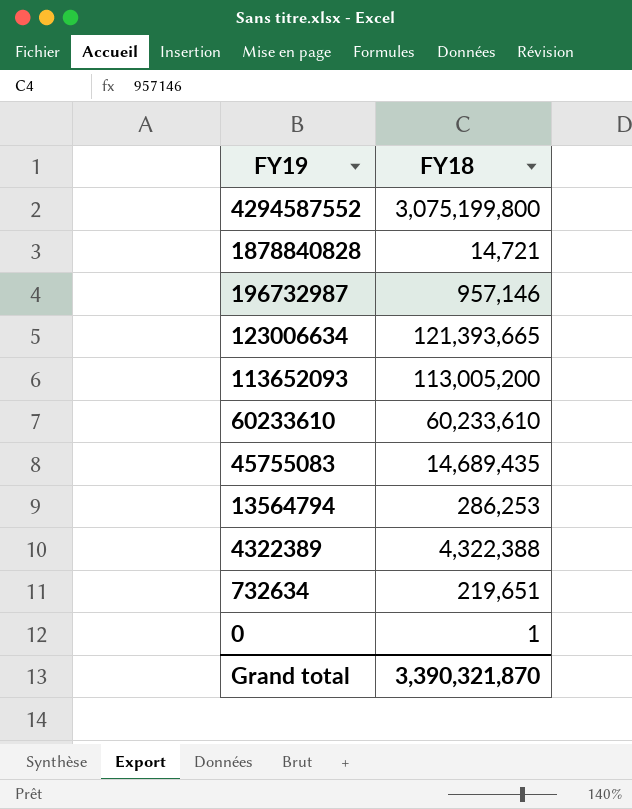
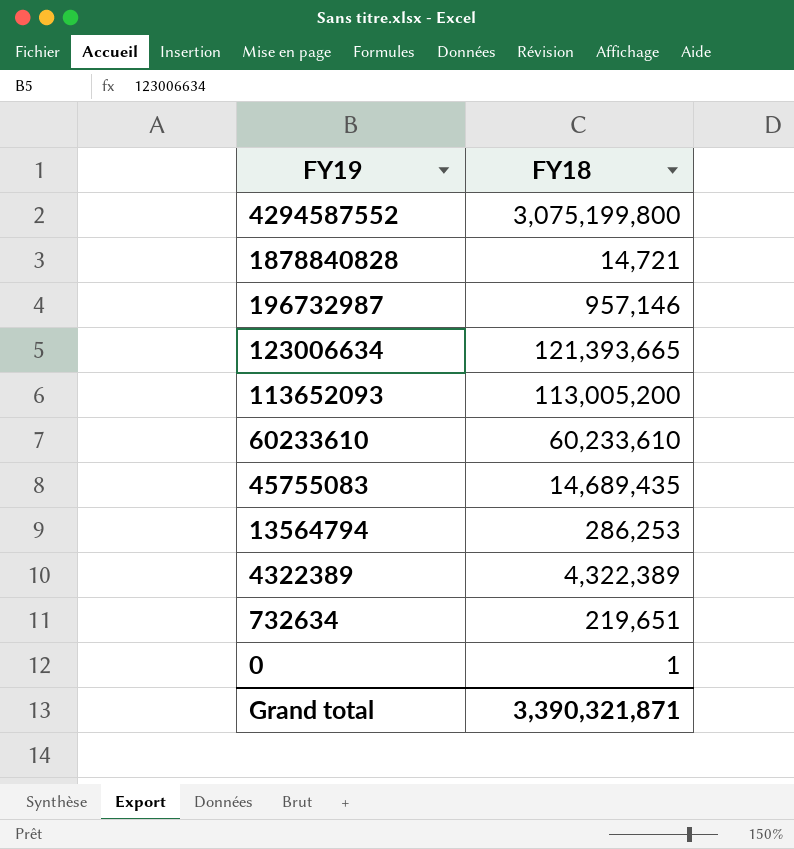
4322389 | FY18: 4,322,388 -> 4,322,389
Grand total | FY18: 3,390,321,870 -> 3,390,321,871

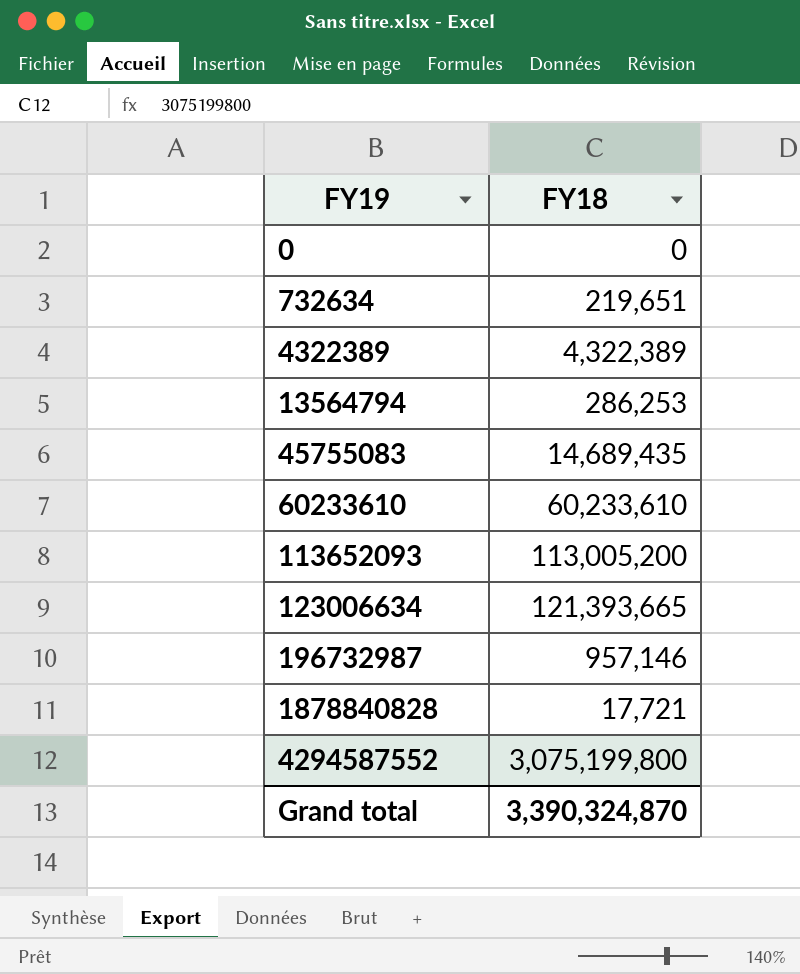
row order: FY19 descending -> FY19 ascending
0 | FY18: 1 -> 0
1878840828 | FY18: 14,721 -> 17,721
Grand total | FY18: 3,390,321,871 -> 3,390,324,870

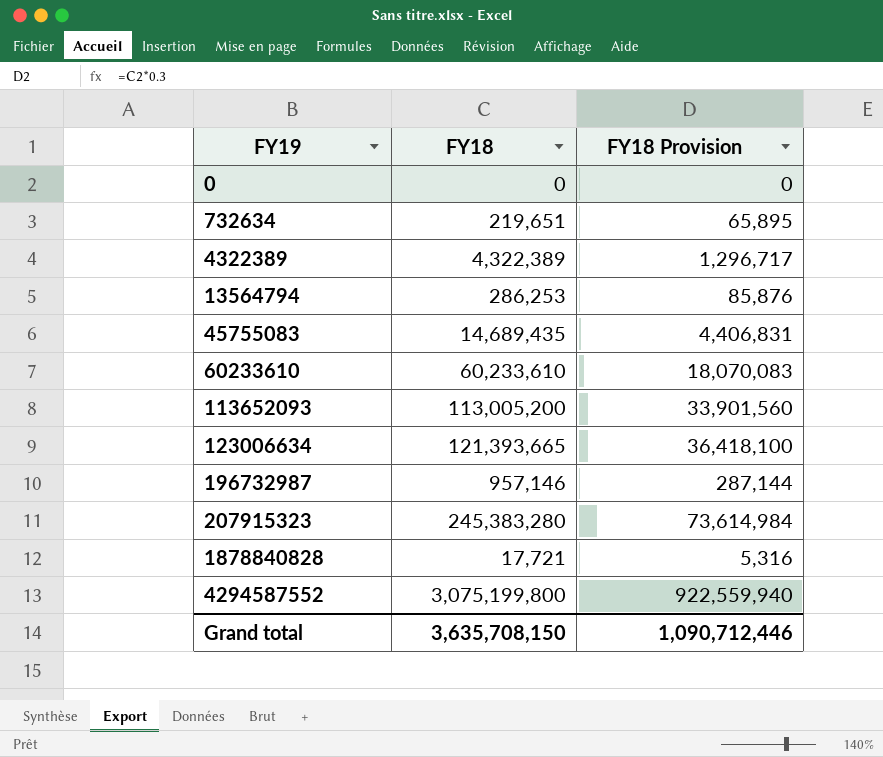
column FY18 Provision | formula: none -> [FY18] * 0.3
row 207915323: none -> 245,383,280 | 73,614,984
Grand total | FY18: 3,390,324,870 -> 3,635,708,150

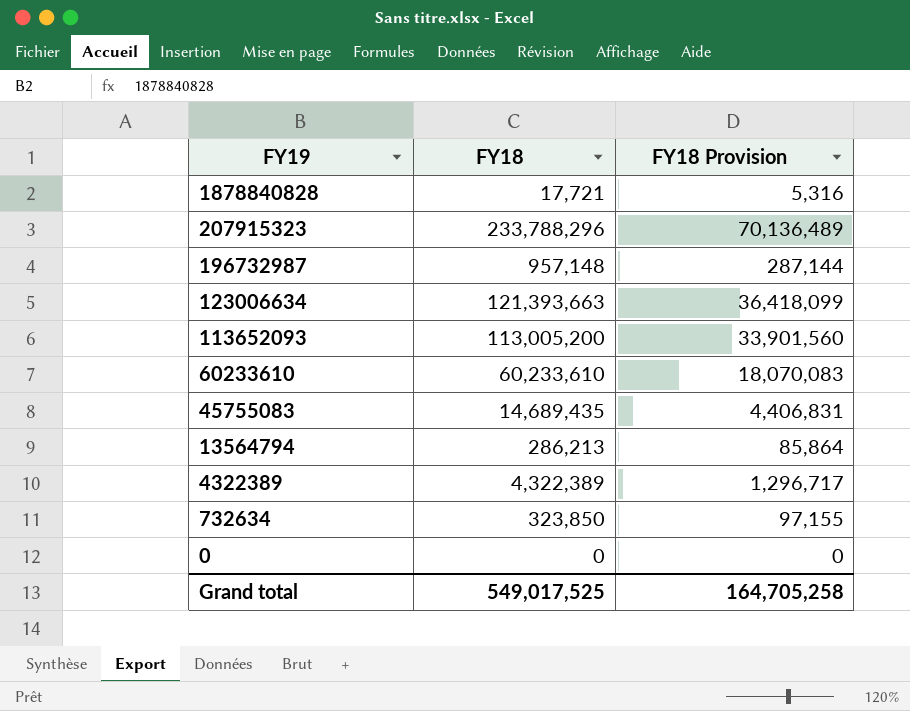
row order: FY19 ascending -> FY19 descending
row 4294587552: 3,075,199,800 | 922,559,940 -> none
207915323 | FY18: 245,383,280 -> 233,788,296
207915323 | FY18 Provision: 73,614,984 -> 70,136,489
196732987 | FY18: 957,146 -> 957,148
123006634 | FY18: 121,393,665 -> 121,393,663
123006634 | FY18 Provision: 36,418,100 -> 36,418,099
13564794 | FY18: 286,253 -> 286,213
13564794 | FY18 Provision: 85,876 -> 85,864
732634 | FY18: 219,651 -> 323,850
732634 | FY18 Provision: 65,895 -> 97,155
Grand total | FY18: 3,635,708,150 -> 549,017,525
Grand total | FY18 Provision: 1,090,712,446 -> 164,705,258

